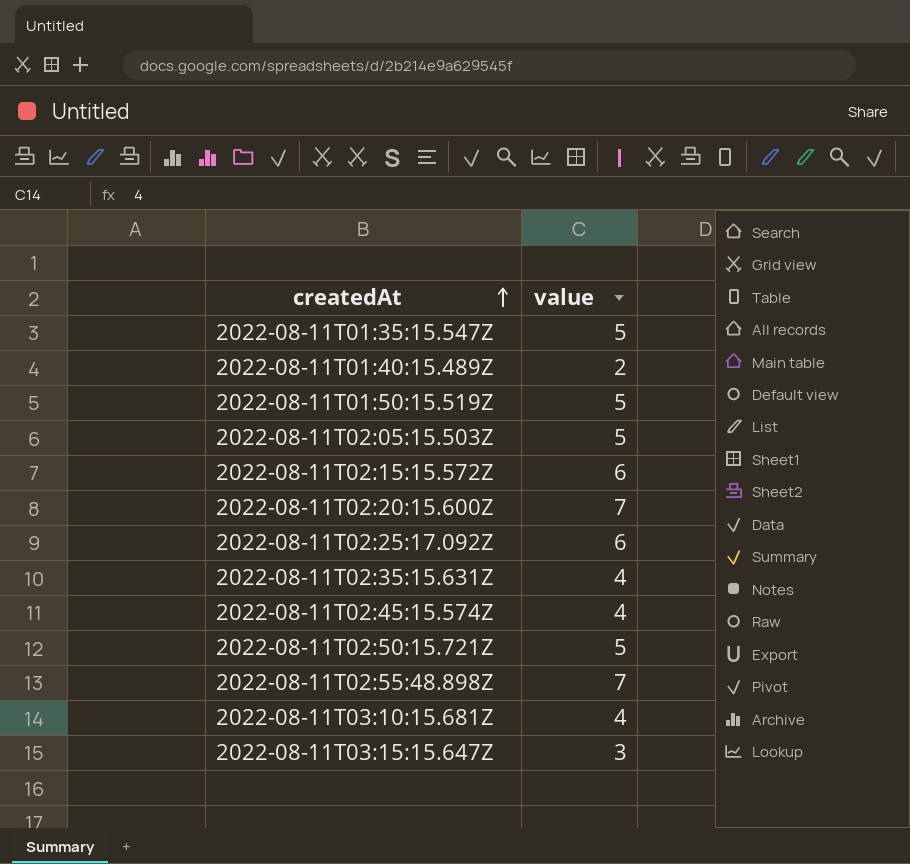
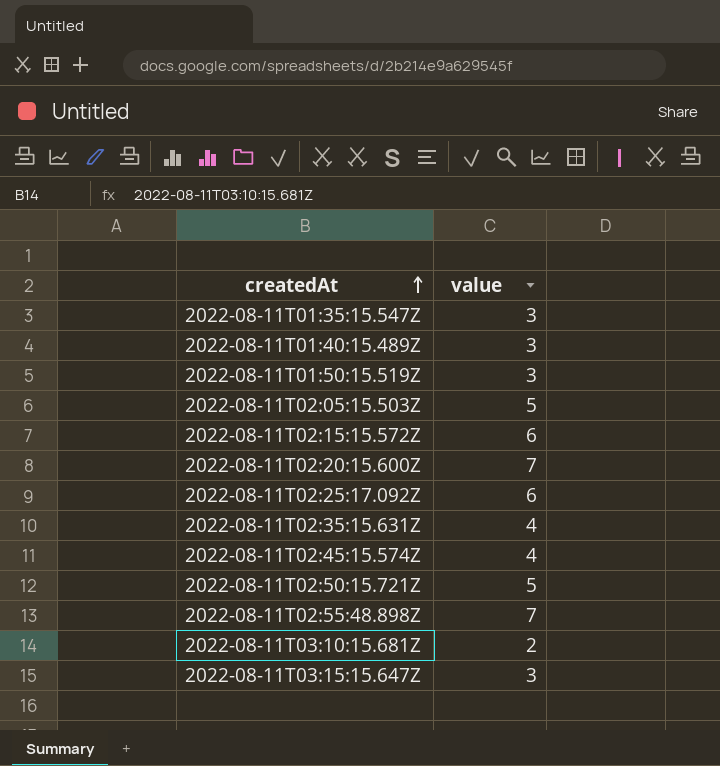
2022-08-11T01:35:15.547Z | value: 5 -> 3
2022-08-11T01:40:15.489Z | value: 2 -> 3
2022-08-11T01:50:15.519Z | value: 5 -> 3
2022-08-11T03:10:15.681Z | value: 4 -> 2

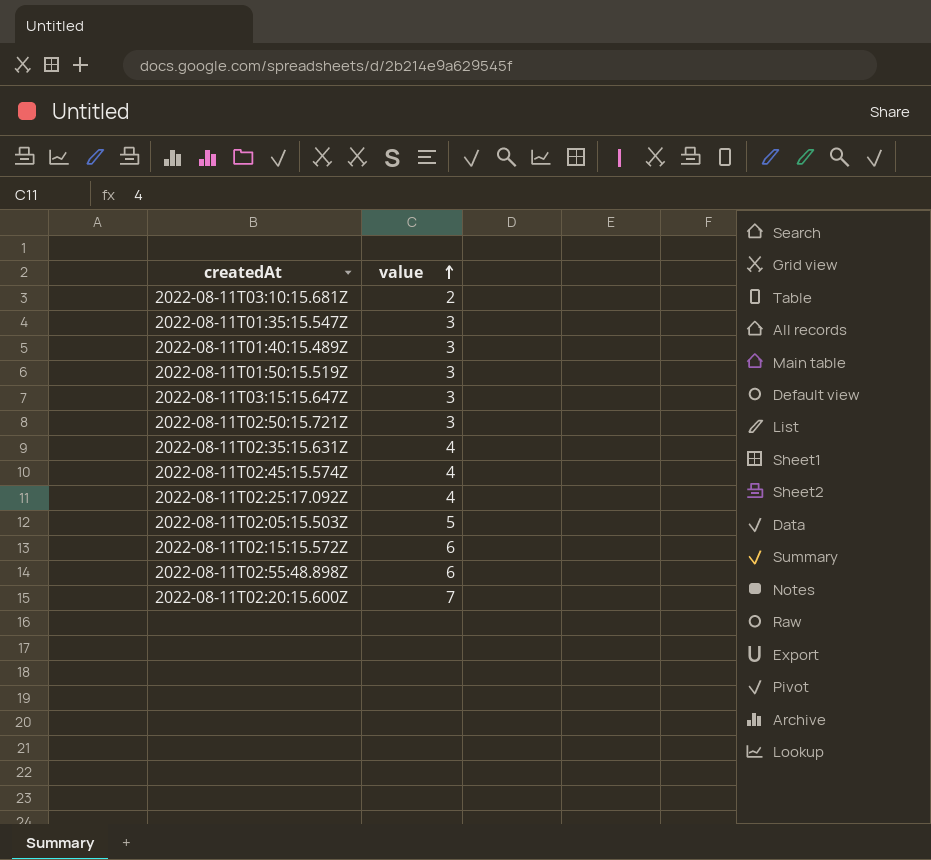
row order: createdAt ascending -> value ascending
2022-08-11T02:50:15.721Z | value: 5 -> 3
2022-08-11T02:25:17.092Z | value: 6 -> 4
2022-08-11T02:55:48.898Z | value: 7 -> 6

